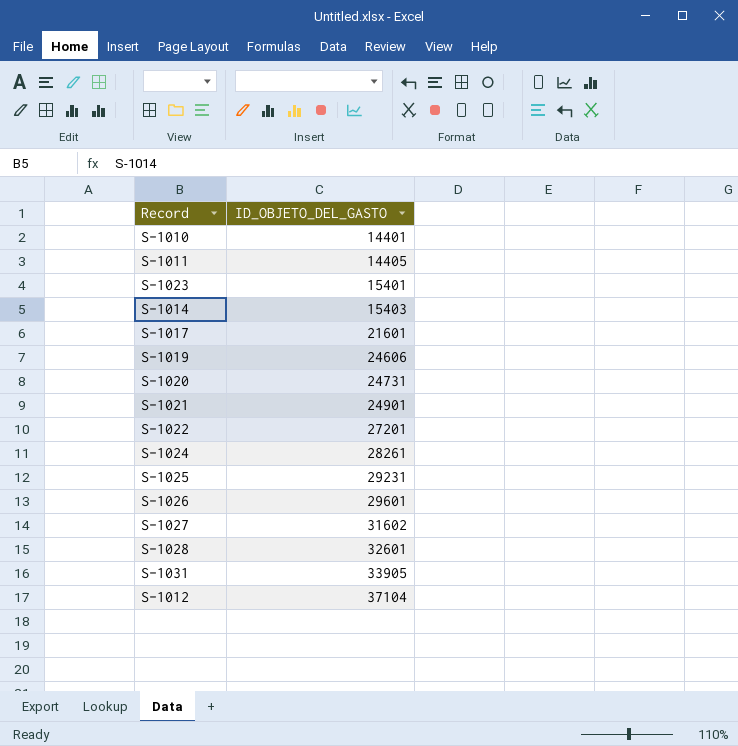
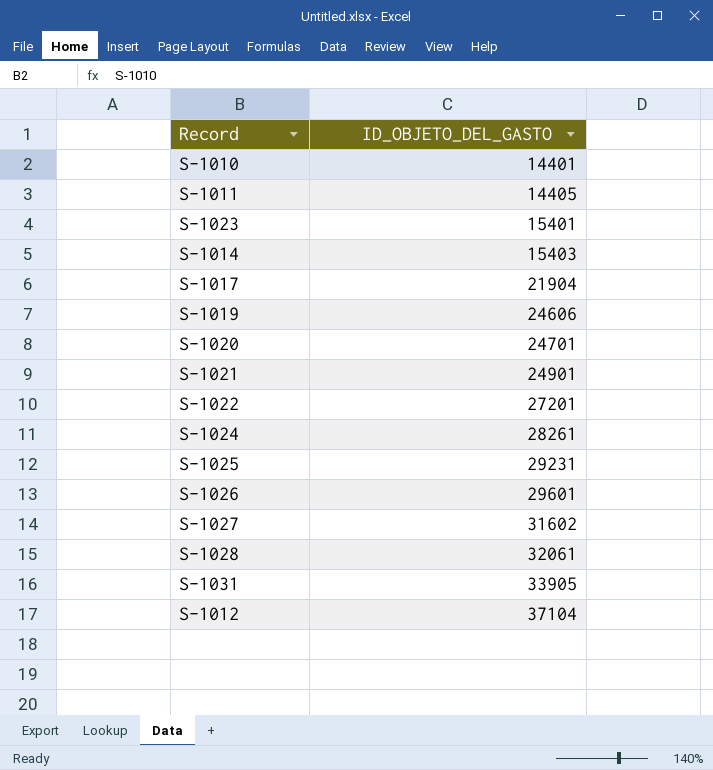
S-1017 | ID_OBJETO_DEL_GASTO: 21601 -> 21904
S-1020 | ID_OBJETO_DEL_GASTO: 24731 -> 24701
S-1028 | ID_OBJETO_DEL_GASTO: 32601 -> 32061

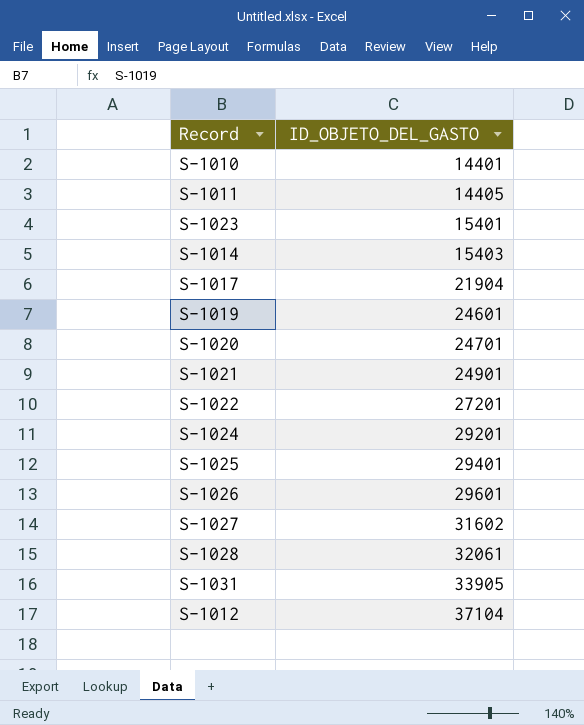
S-1019 | ID_OBJETO_DEL_GASTO: 24606 -> 24601
S-1024 | ID_OBJETO_DEL_GASTO: 28261 -> 29201
S-1025 | ID_OBJETO_DEL_GASTO: 29231 -> 29401

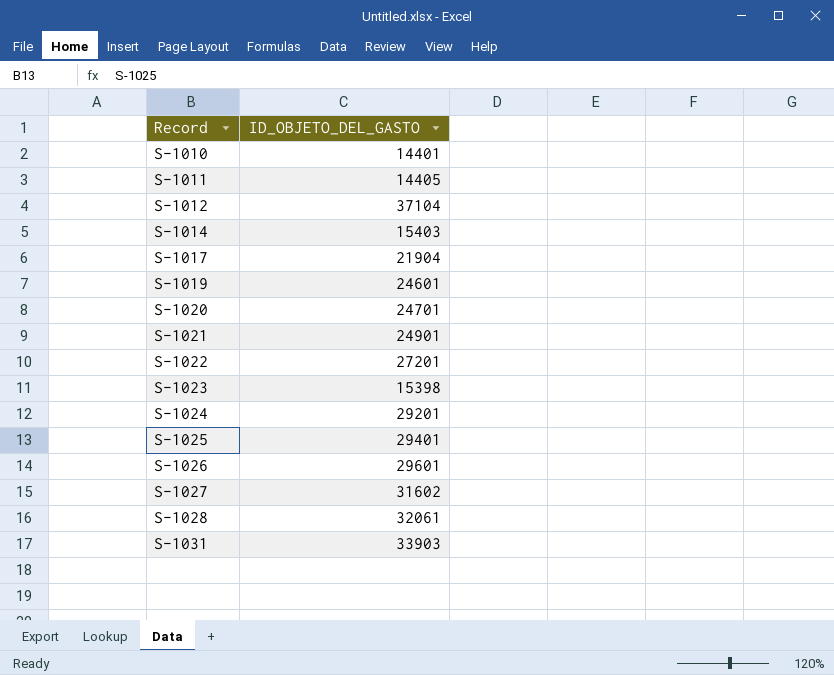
row order: ID_OBJETO_DEL_GASTO ascending -> Record ascending
S-1023 | ID_OBJETO_DEL_GASTO: 15401 -> 15398
S-1031 | ID_OBJETO_DEL_GASTO: 33905 -> 33903

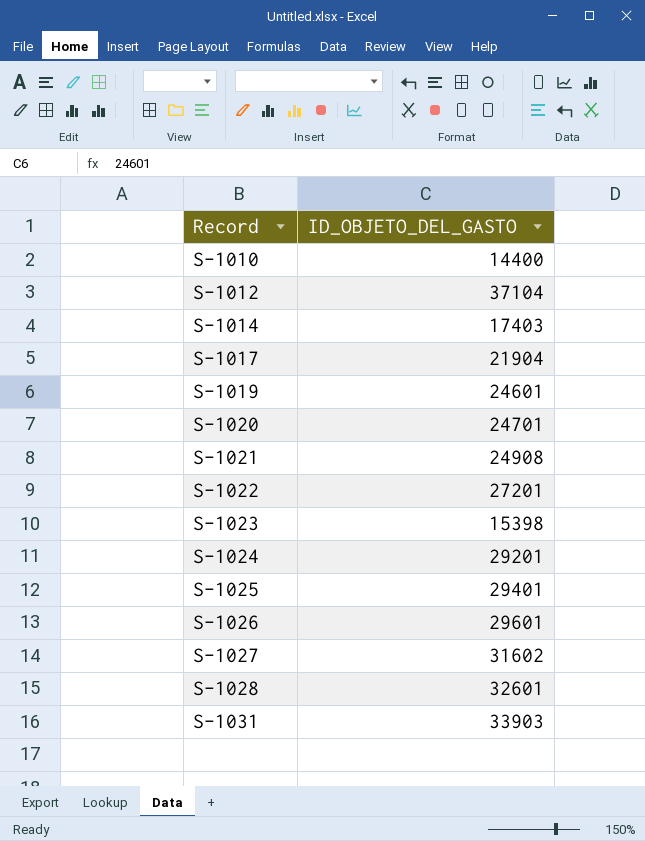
row S-1011: 14405 -> none
S-1010 | ID_OBJETO_DEL_GASTO: 14401 -> 14400
S-1014 | ID_OBJETO_DEL_GASTO: 15403 -> 17403
S-1021 | ID_OBJETO_DEL_GASTO: 24901 -> 24908
S-1028 | ID_OBJETO_DEL_GASTO: 32061 -> 32601

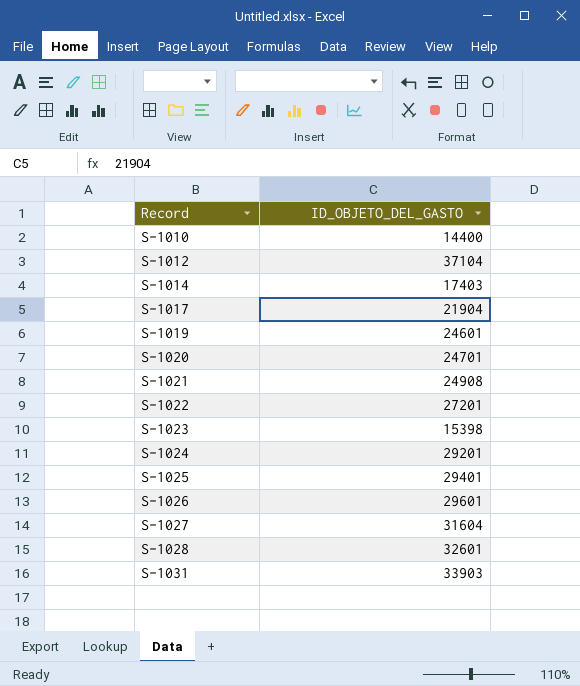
S-1027 | ID_OBJETO_DEL_GASTO: 31602 -> 31604

